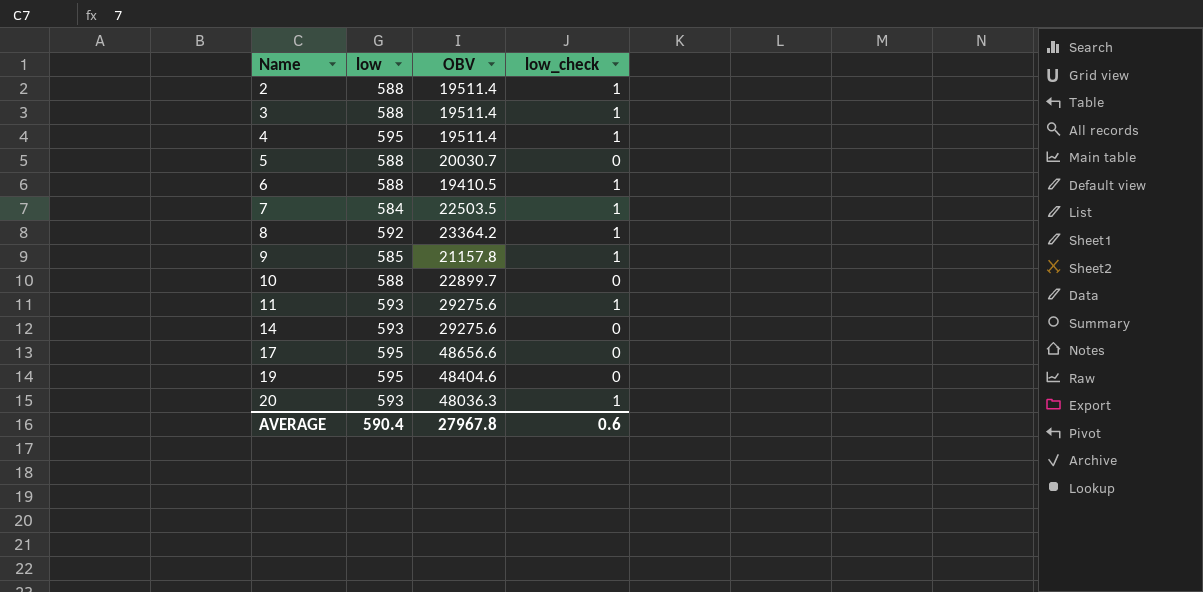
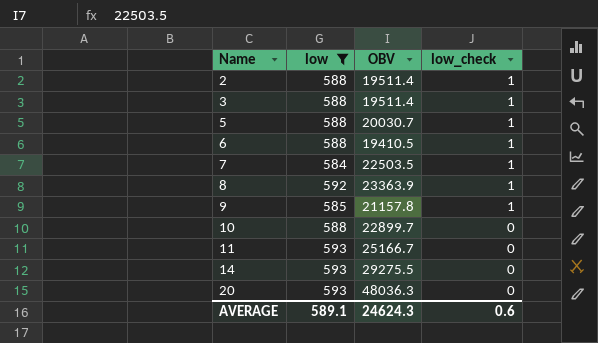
filter: none -> low != 595
5 | low_check: 0 -> 1
8 | OBV: 23364.2 -> 23363.9
11 | OBV: 29275.6 -> 25166.7
11 | low_check: 1 -> 0
14 | OBV: 29275.6 -> 29275.5
20 | low_check: 1 -> 0
AVERAGE | low: 590.4 -> 589.1
AVERAGE | OBV: 27967.8 -> 24624.3

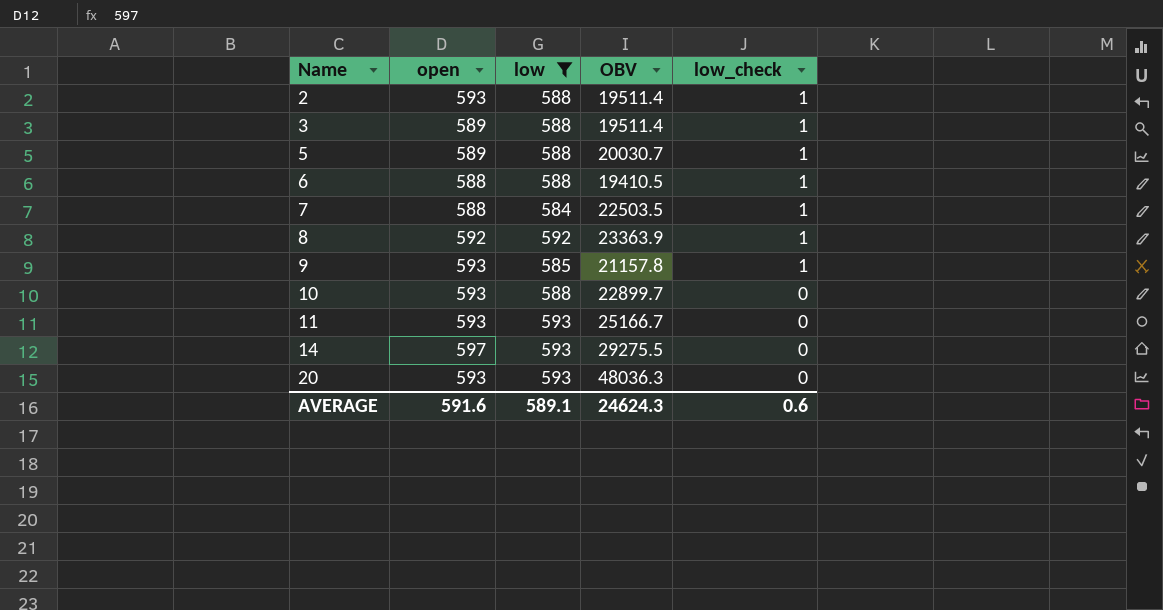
column open | position: none -> 2

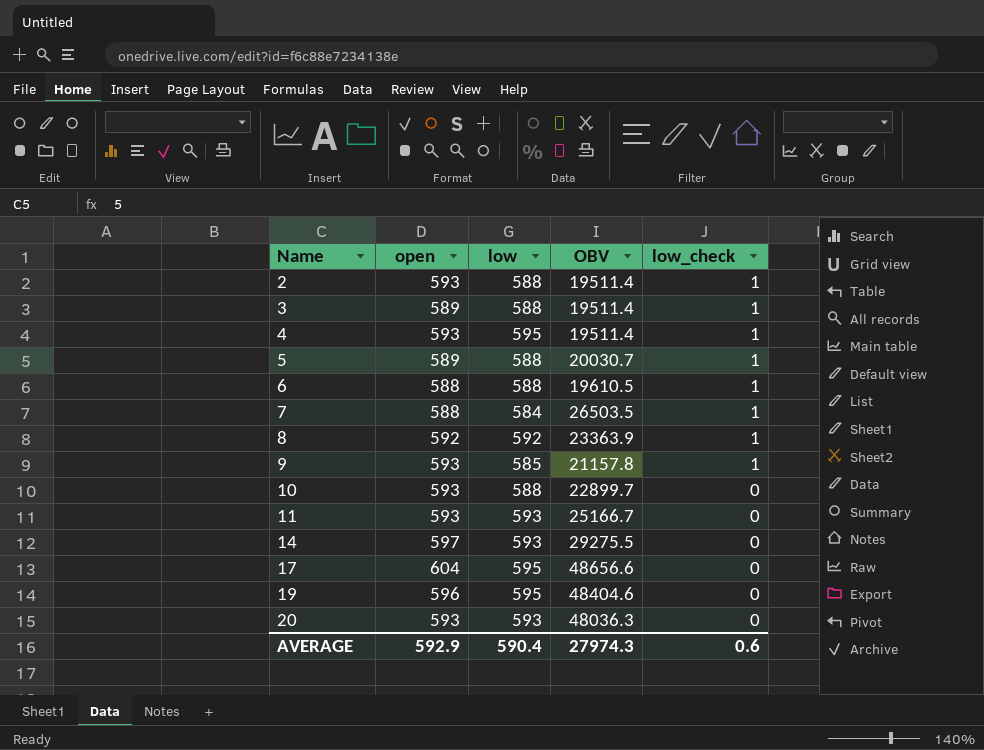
filter: low != 595 -> none
6 | OBV: 19410.5 -> 19610.5
7 | OBV: 22503.5 -> 26503.5
AVERAGE | open: 591.6 -> 592.9
AVERAGE | low: 589.1 -> 590.4
AVERAGE | OBV: 24624.3 -> 27974.3

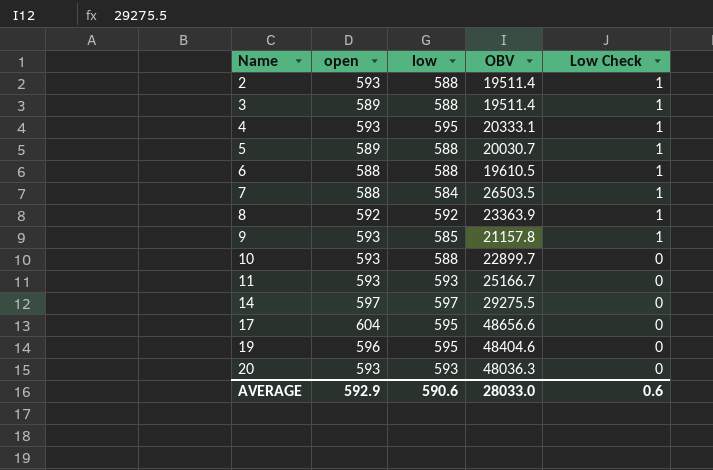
column name: low_check -> Low Check
4 | OBV: 19511.4 -> 20333.1
14 | low: 593 -> 597
AVERAGE | low: 590.4 -> 590.6
AVERAGE | OBV: 27974.3 -> 28033.0

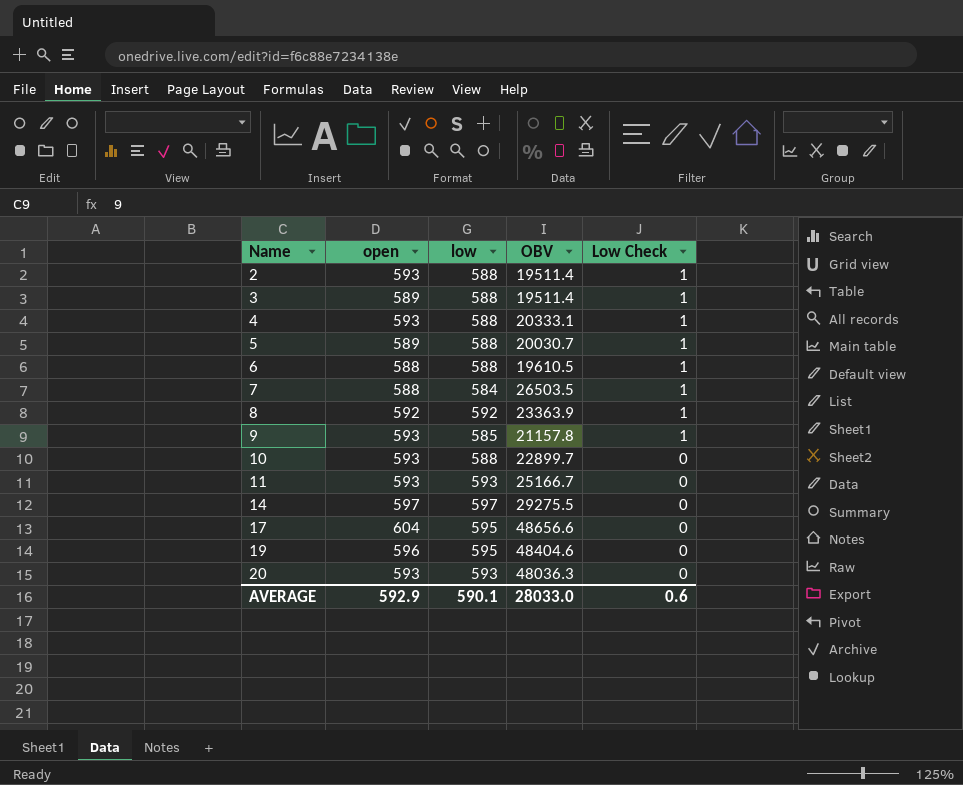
4 | low: 595 -> 588
AVERAGE | low: 590.6 -> 590.1

